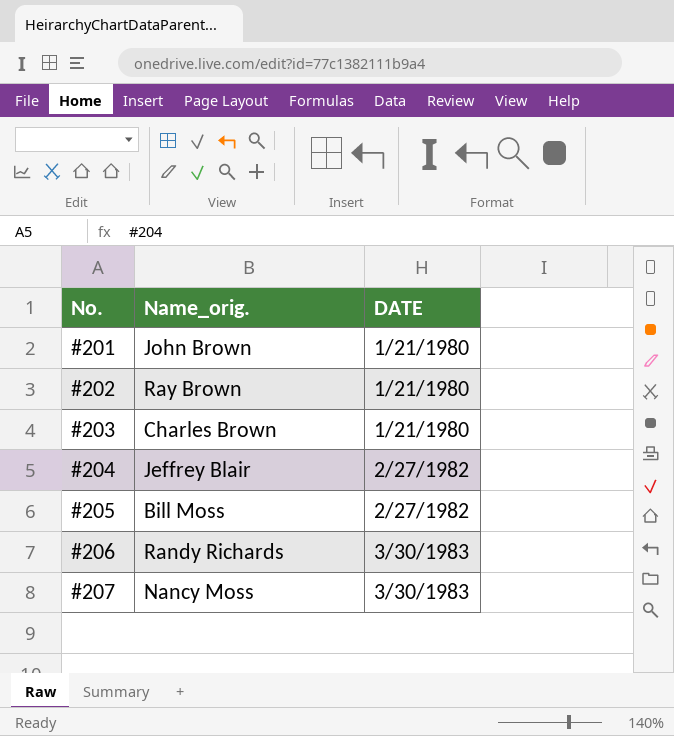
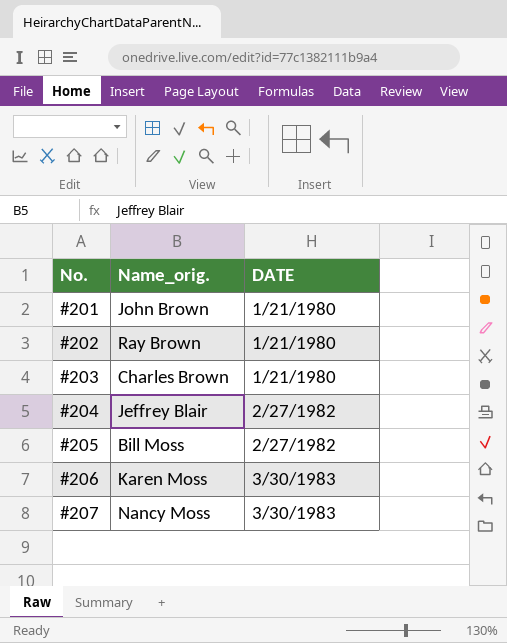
#206 | Name_orig.: Randy Richards -> Karen Moss

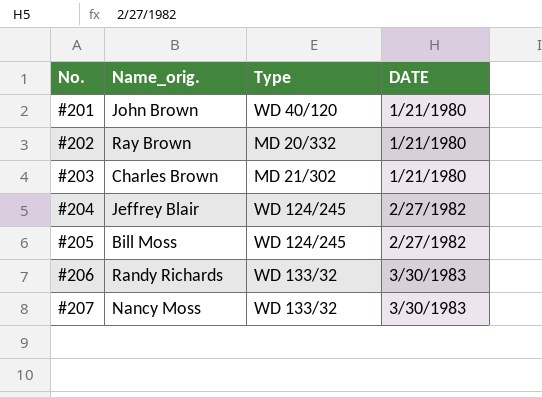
column Type | position: none -> 3
#206 | Name_orig.: Karen Moss -> Randy Richards

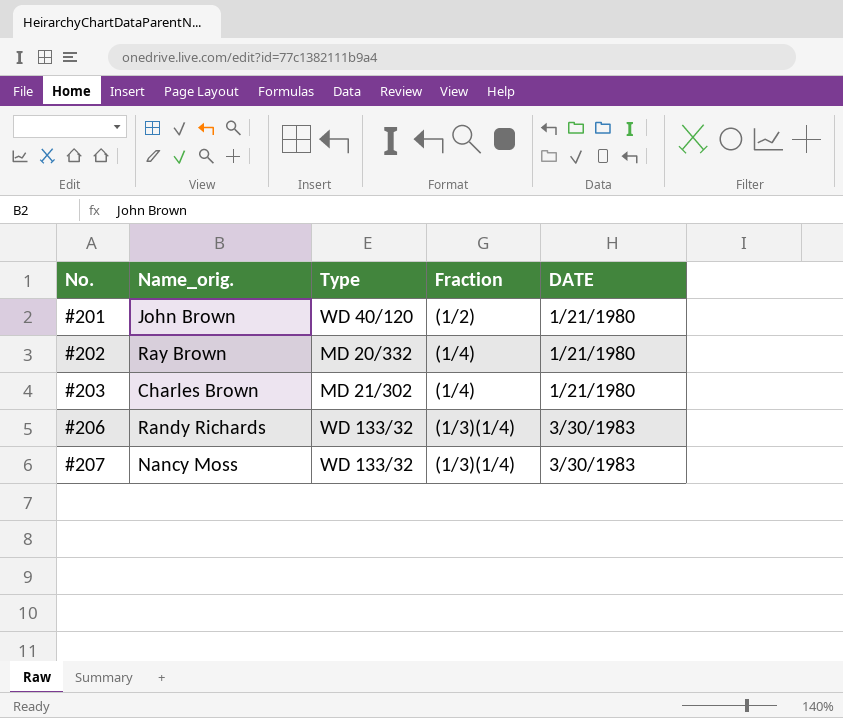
column Fraction | position: none -> 4
row #204: Jeffrey Blair | WD 124/245 | 2/27/1982 -> none
row #205: Bill Moss | WD 124/245 | 2/27/1982 -> none

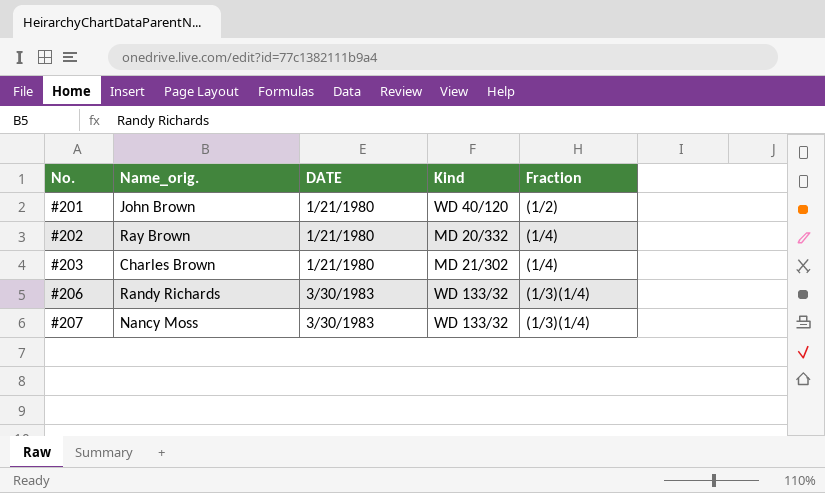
column DATE | position: 5 -> 3
column name: Type -> Kind

